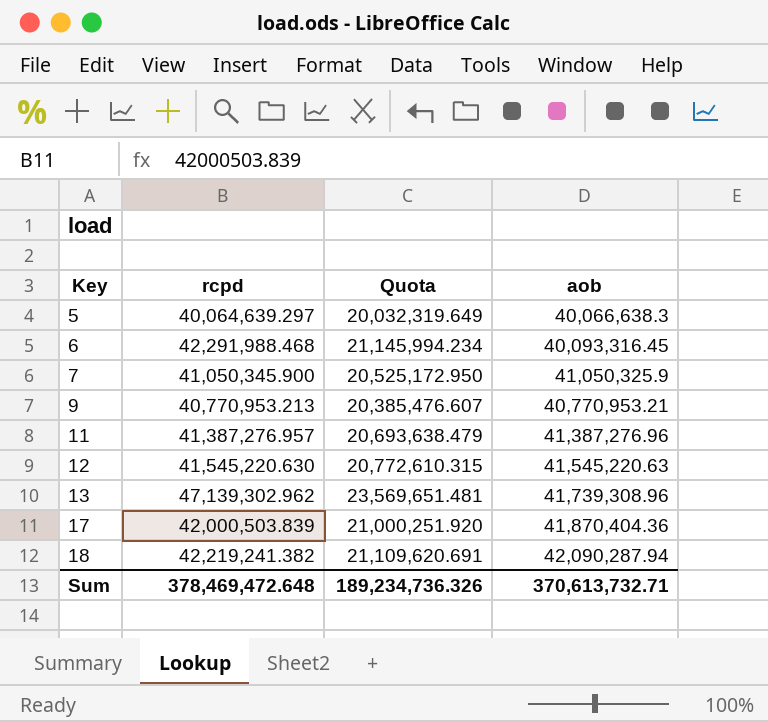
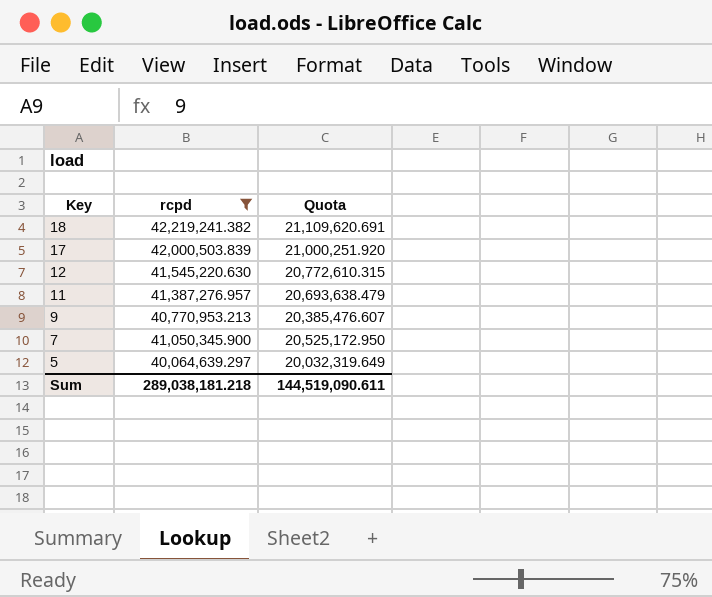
filter: none -> rcpd <= 42,219,241.382
row order: Key ascending -> Key descending
column aob | position: 4 -> none
Sum | rcpd: 378,469,472.648 -> 289,038,181.218
Sum | Quota: 189,234,736.326 -> 144,519,090.611

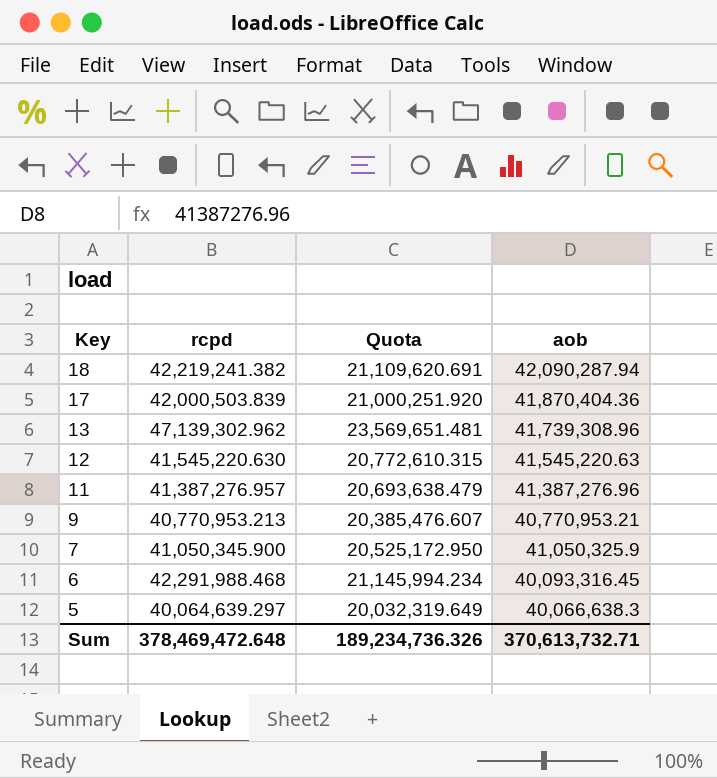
filter: rcpd <= 42,219,241.382 -> none
column aob | position: none -> 4
Sum | rcpd: 289,038,181.218 -> 378,469,472.648
Sum | Quota: 144,519,090.611 -> 189,234,736.326

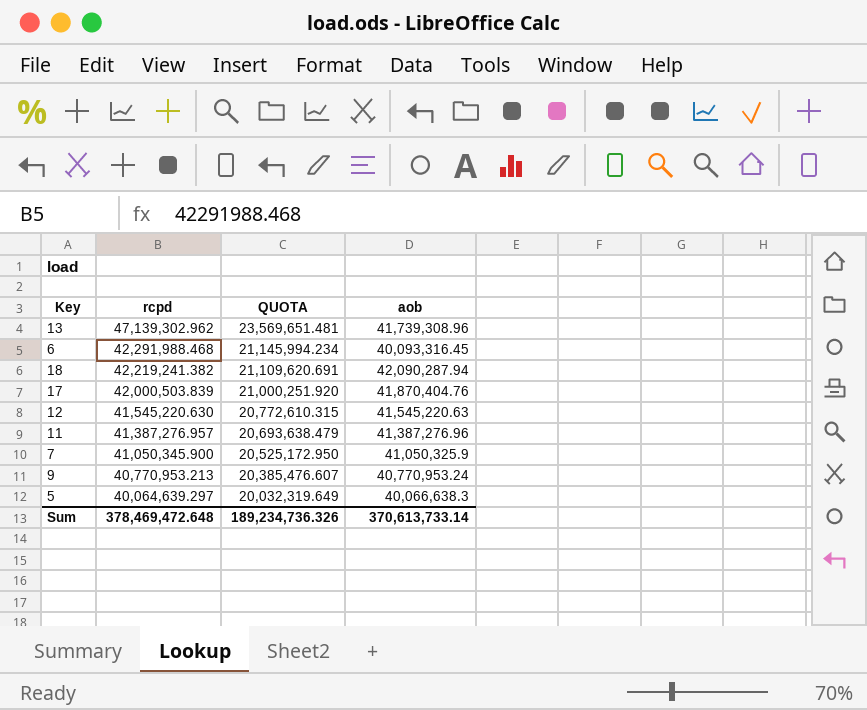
row order: Key descending -> rcpd descending
column name: Quota -> QUOTA
17 | aob: 41,870,404.36 -> 41,870,404.76
9 | aob: 40,770,953.21 -> 40,770,953.24
Sum | aob: 370,613,732.71 -> 370,613,733.14

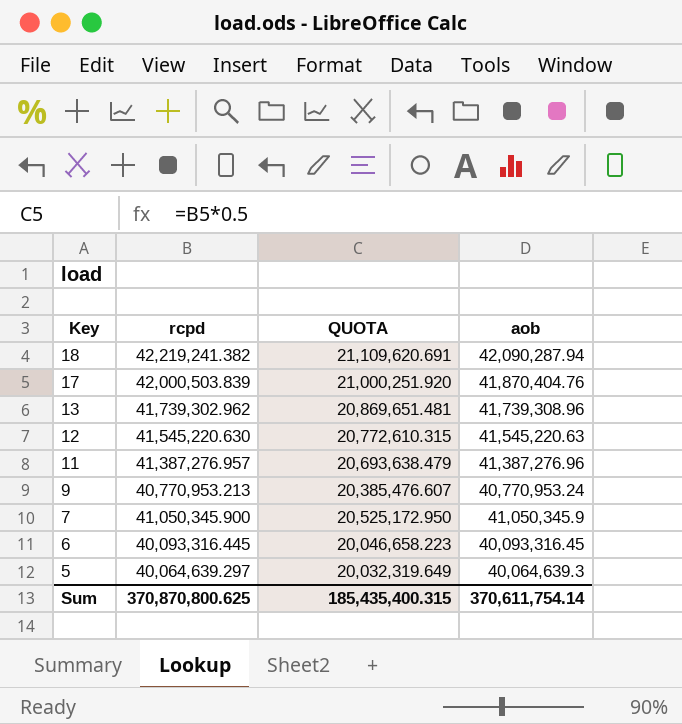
row order: rcpd descending -> Key descending
13 | rcpd: 47,139,302.962 -> 41,739,302.962
13 | QUOTA: 23,569,651.481 -> 20,869,651.481
7 | aob: 41,050,325.9 -> 41,050,345.9
6 | rcpd: 42,291,988.468 -> 40,093,316.445
6 | QUOTA: 21,145,994.234 -> 20,046,658.223
5 | aob: 40,066,638.3 -> 40,064,639.3
Sum | rcpd: 378,469,472.648 -> 370,870,800.625
Sum | QUOTA: 189,234,736.326 -> 185,435,400.315
Sum | aob: 370,613,733.14 -> 370,611,754.14

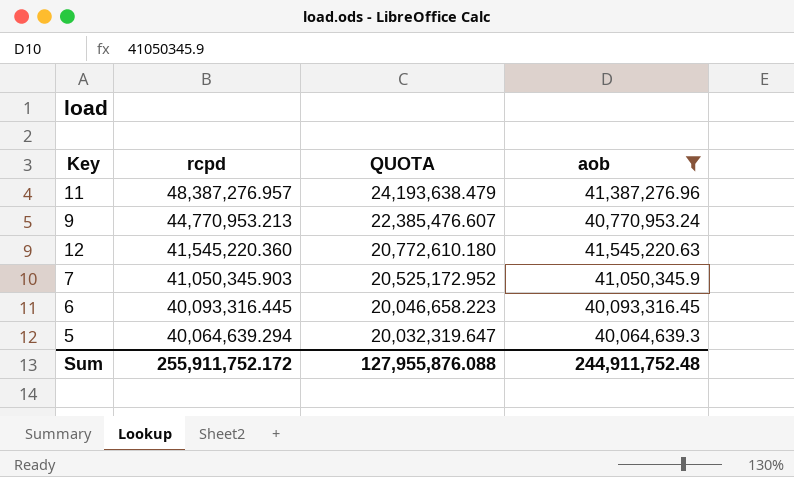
filter: none -> aob <= 41,545,220.63
row order: Key descending -> rcpd descending
11 | rcpd: 41,387,276.957 -> 48,387,276.957
11 | QUOTA: 20,693,638.479 -> 24,193,638.479
9 | rcpd: 40,770,953.213 -> 44,770,953.213
9 | QUOTA: 20,385,476.607 -> 22,385,476.607
12 | rcpd: 41,545,220.630 -> 41,545,220.360
12 | QUOTA: 20,772,610.315 -> 20,772,610.180
7 | rcpd: 41,050,345.900 -> 41,050,345.903
7 | QUOTA: 20,525,172.950 -> 20,525,172.952
5 | rcpd: 40,064,639.297 -> 40,064,639.294
5 | QUOTA: 20,032,319.649 -> 20,032,319.647
Sum | rcpd: 370,870,800.625 -> 255,911,752.172
Sum | QUOTA: 185,435,400.315 -> 127,955,876.088
Sum | aob: 370,611,754.14 -> 244,911,752.48

